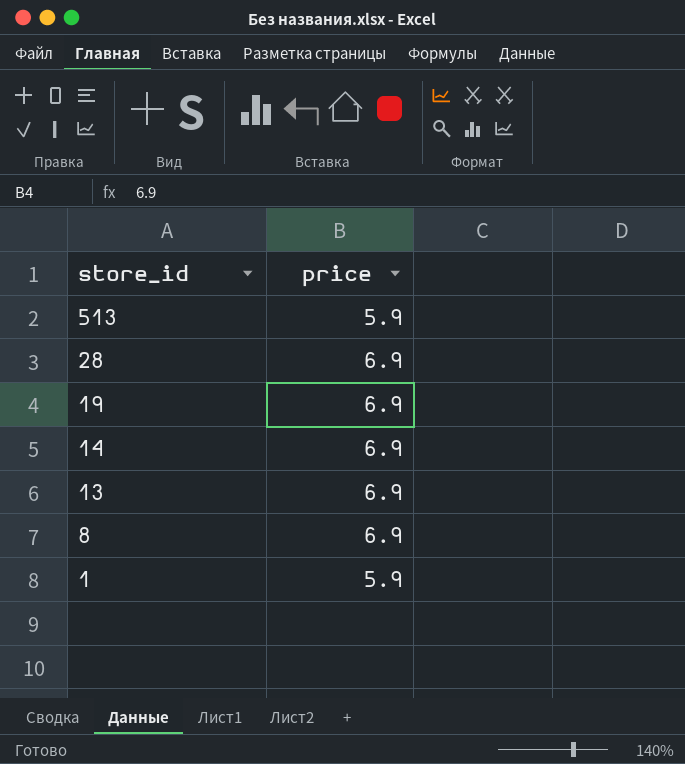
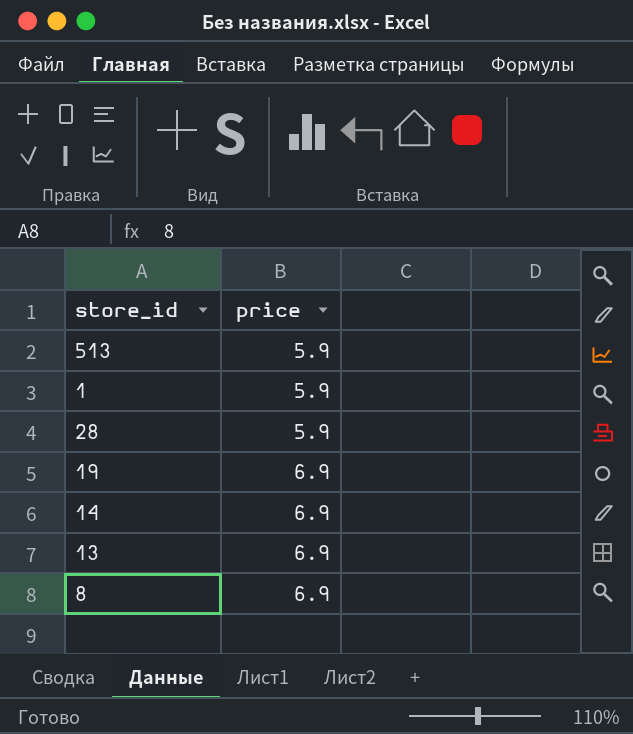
row order: store_id descending -> price ascending
28 | price: 6.9 -> 5.9

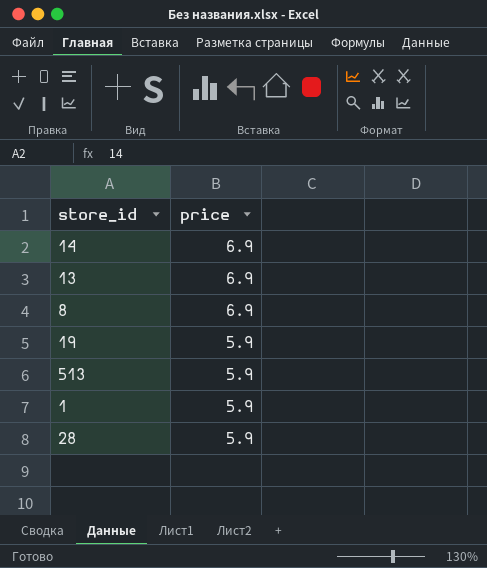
row order: price ascending -> price descending
19 | price: 6.9 -> 5.9

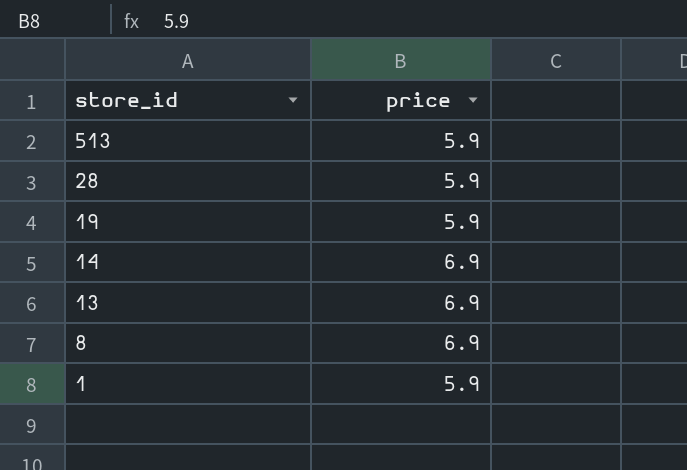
row order: price descending -> store_id descending

